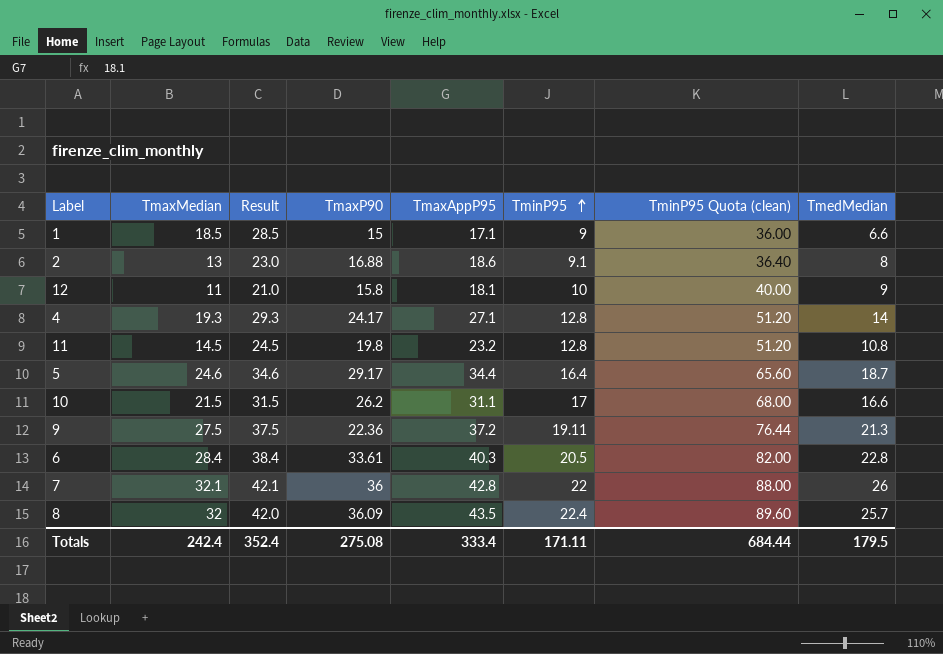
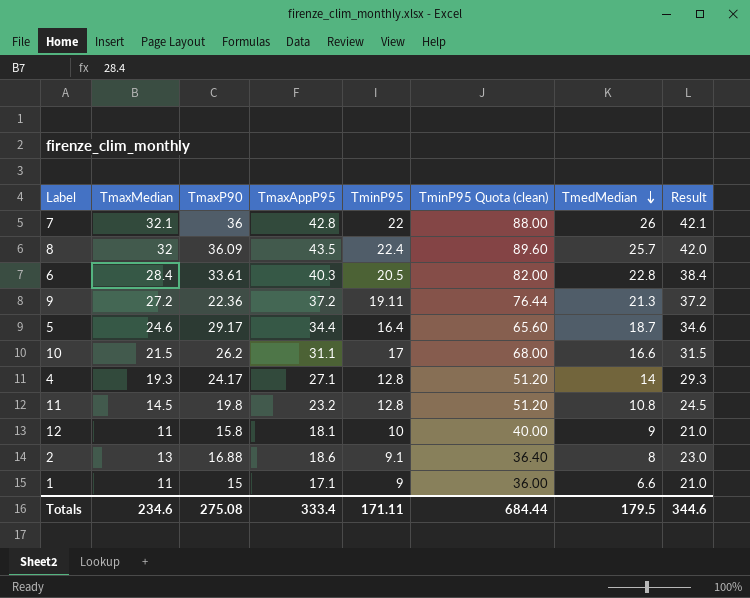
row order: TminP95 ascending -> TmedMedian descending
column Result | position: 3 -> 8
9 | TmaxMedian: 27.5 -> 27.2
9 | Result: 37.5 -> 37.2
1 | TmaxMedian: 18.5 -> 11
1 | Result: 28.5 -> 21.0
Totals | TmaxMedian: 242.4 -> 234.6
Totals | Result: 352.4 -> 344.6

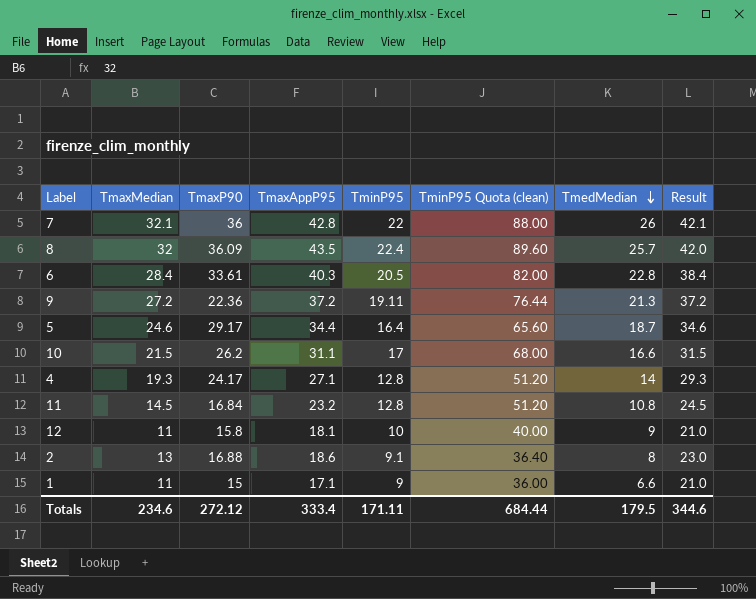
11 | TmaxP90: 19.8 -> 16.84
Totals | TmaxP90: 275.08 -> 272.12

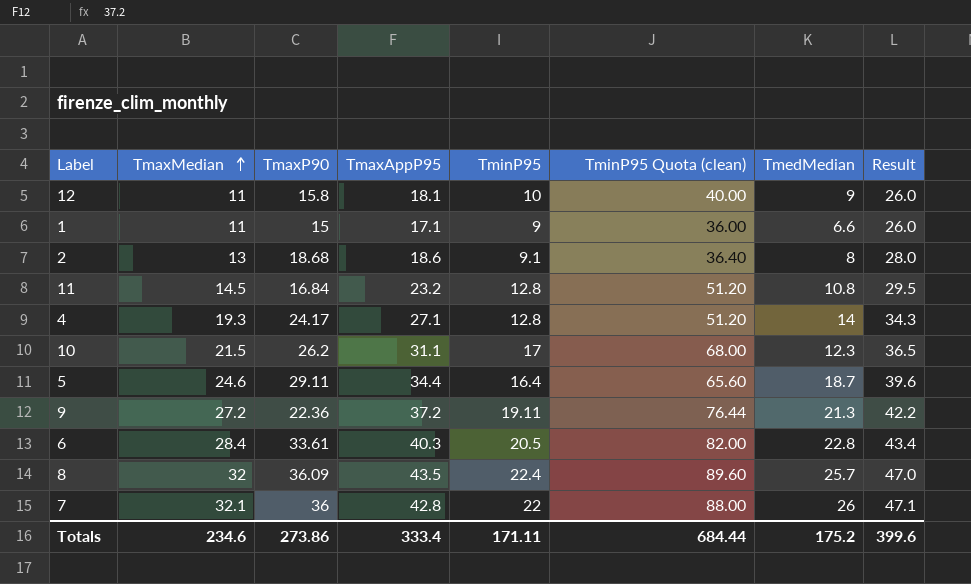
row order: TmedMedian descending -> TmaxMedian ascending
column Result | formula: [TmaxMedian] + 10 -> [TmaxMedian] + 15
2 | TmaxP90: 16.88 -> 18.68
10 | TmedMedian: 16.6 -> 12.3
5 | TmaxP90: 29.17 -> 29.11
Totals | TmaxP90: 272.12 -> 273.86
Totals | TmedMedian: 179.5 -> 175.2
Totals | Result: 344.6 -> 399.6

